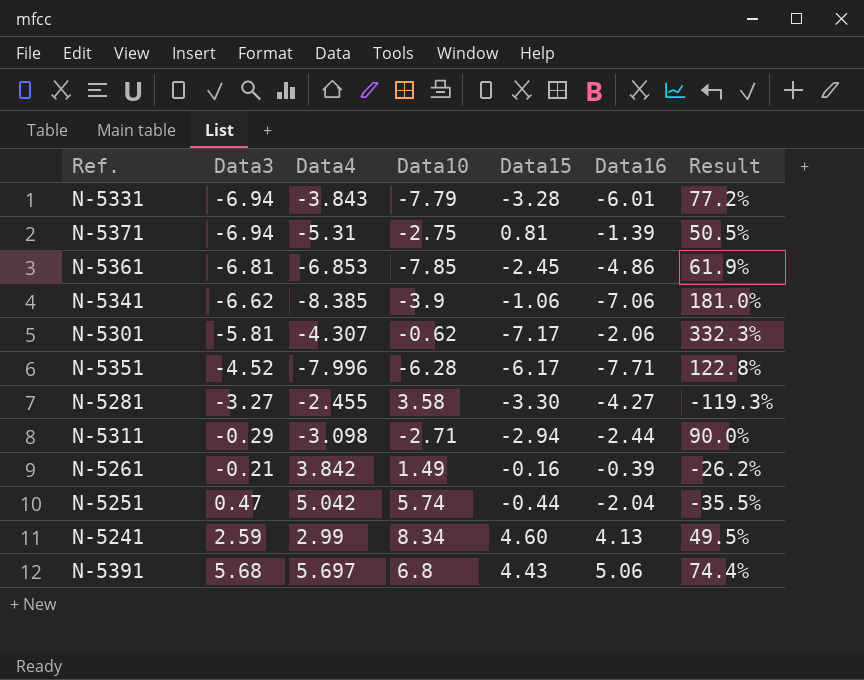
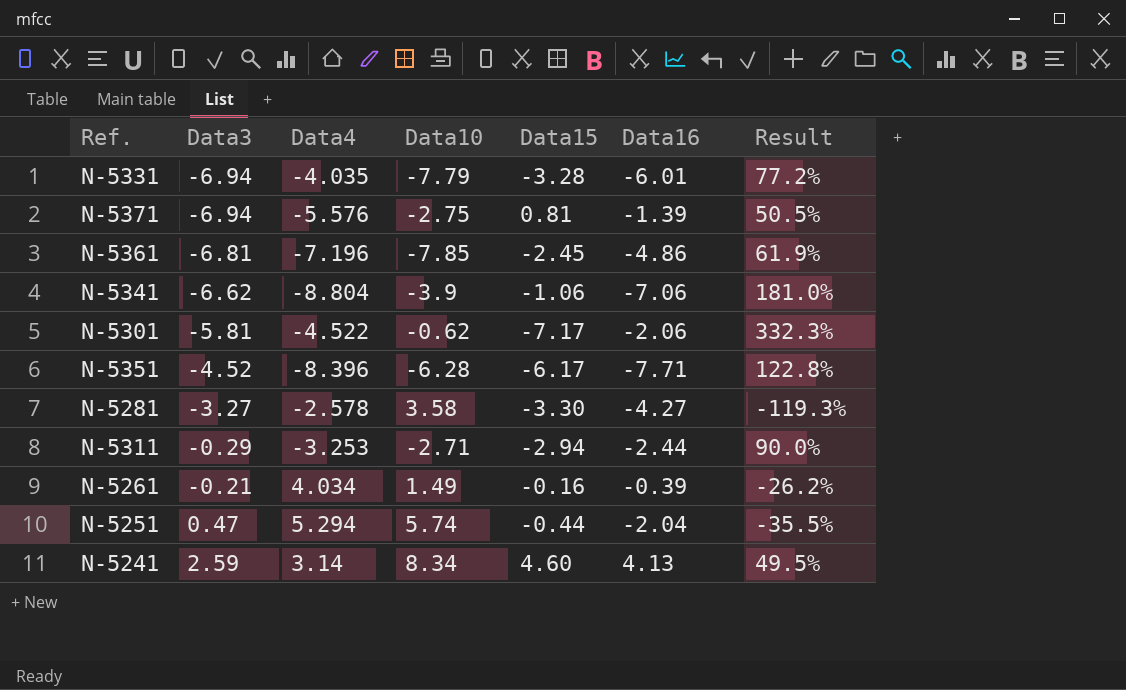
row N-5391: 5.68 | 5.697 | 6.8 | 4.43 | 5.06 | 74.4% -> none
N-5331 | Data4: -3.843 -> -4.035
N-5371 | Data4: -5.31 -> -5.576
N-5361 | Data4: -6.853 -> -7.196
N-5341 | Data4: -8.385 -> -8.804
N-5301 | Data4: -4.307 -> -4.522
N-5351 | Data4: -7.996 -> -8.396
N-5281 | Data4: -2.455 -> -2.578
N-5311 | Data4: -3.098 -> -3.253
N-5261 | Data4: 3.842 -> 4.034
N-5251 | Data4: 5.042 -> 5.294
N-5241 | Data4: 2.99 -> 3.14

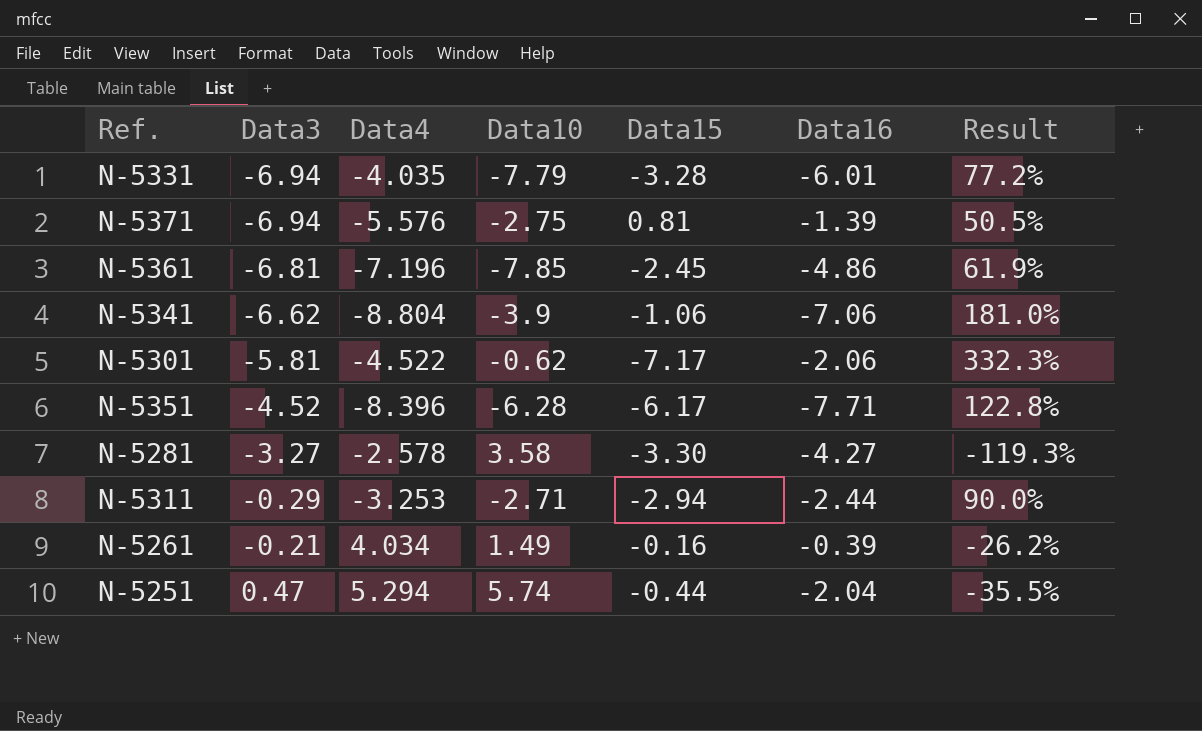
row N-5241: 2.59 | 3.14 | 8.34 | 4.60 | 4.13 | 49.5% -> none

